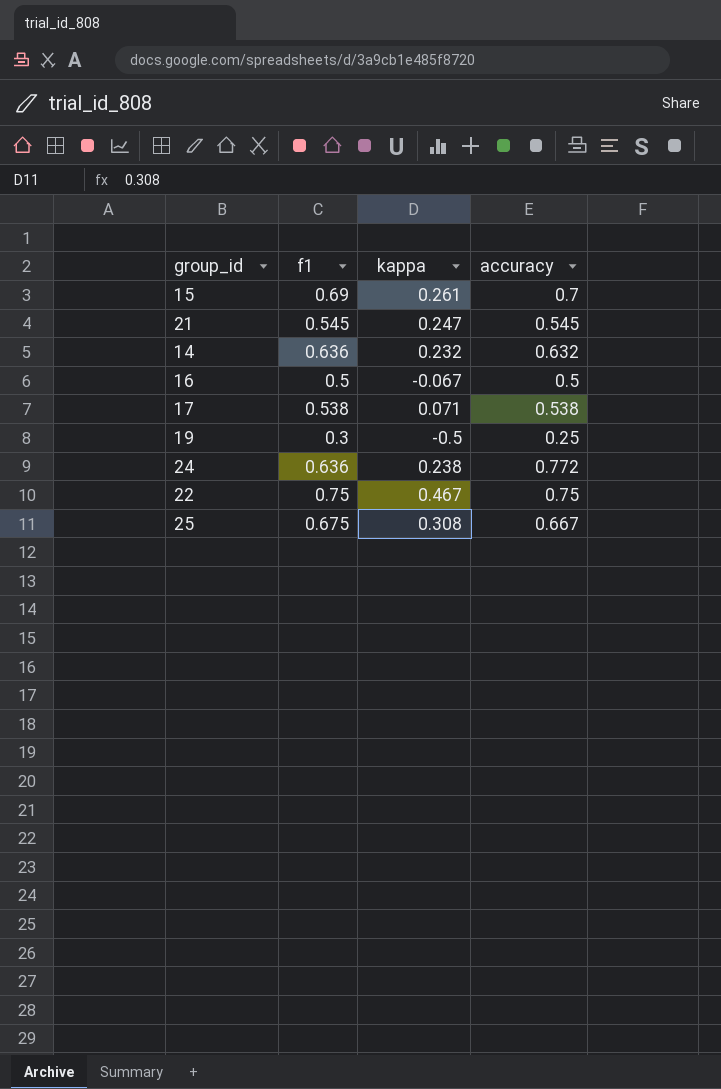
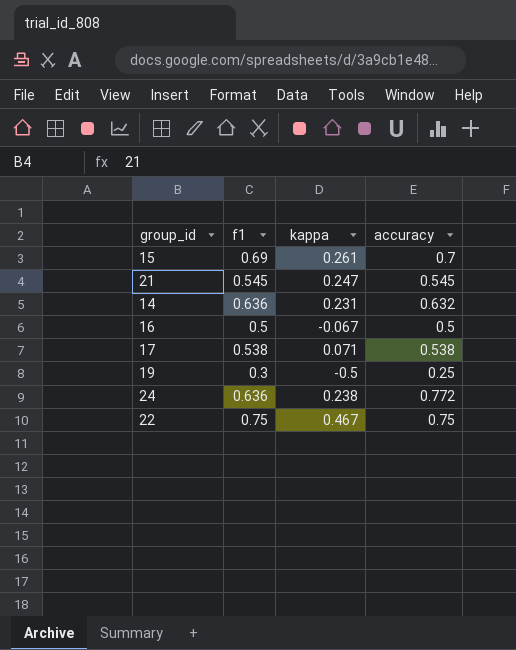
row 25: 0.675 | 0.308 | 0.667 -> none
14 | kappa: 0.232 -> 0.231

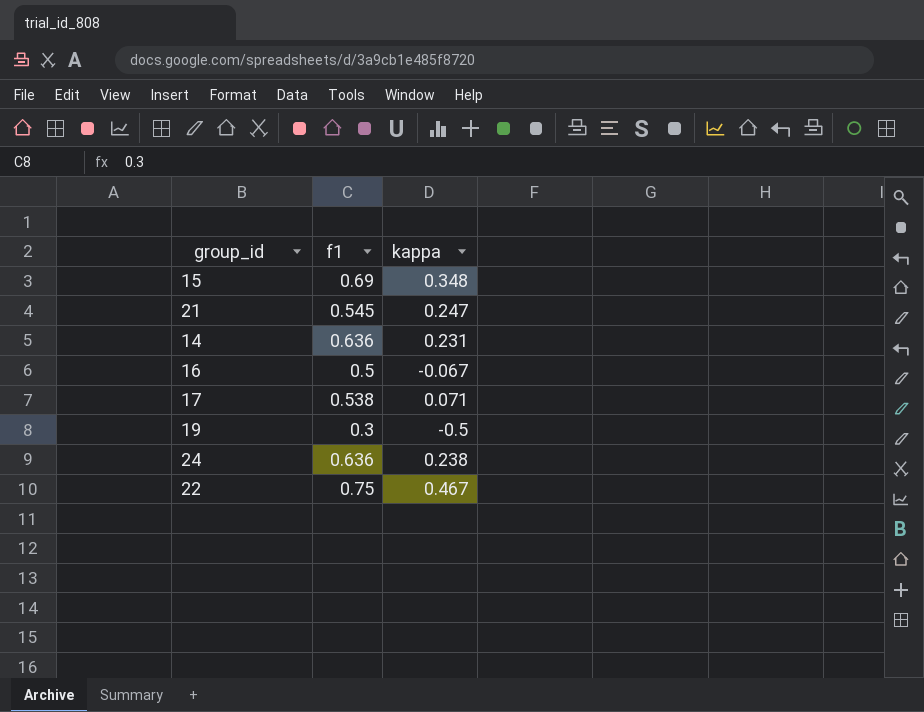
column accuracy | position: 4 -> none
15 | kappa: 0.261 -> 0.348

